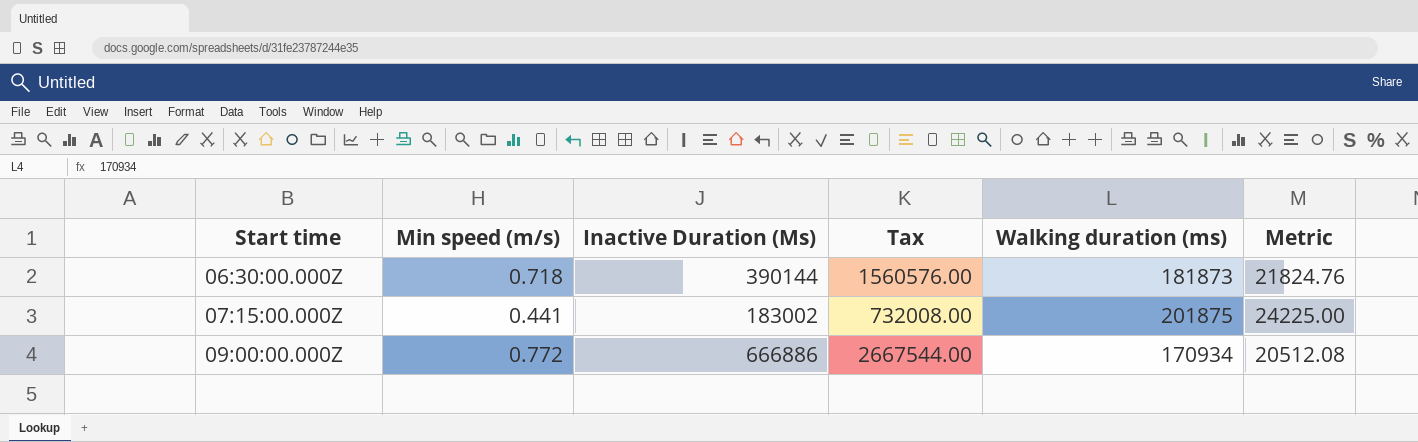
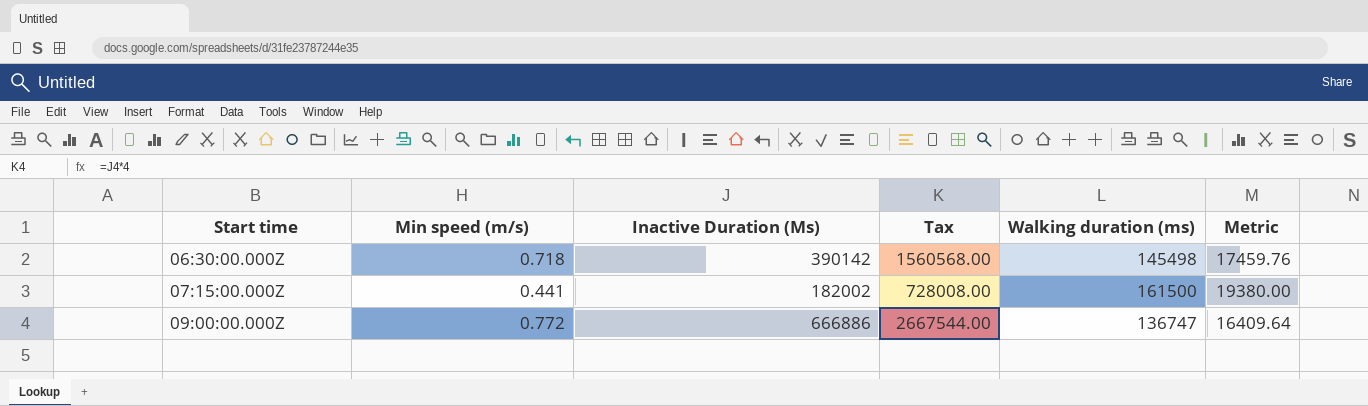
06:30:00.000Z | Inactive Duration (Ms): 390144 -> 390142
06:30:00.000Z | Tax: 1560576.00 -> 1560568.00
06:30:00.000Z | Walking duration (ms): 181873 -> 145498
06:30:00.000Z | Metric: 21824.76 -> 17459.76
07:15:00.000Z | Inactive Duration (Ms): 183002 -> 182002
07:15:00.000Z | Tax: 732008.00 -> 728008.00
07:15:00.000Z | Walking duration (ms): 201875 -> 161500
07:15:00.000Z | Metric: 24225.00 -> 19380.00
09:00:00.000Z | Walking duration (ms): 170934 -> 136747
09:00:00.000Z | Metric: 20512.08 -> 16409.64

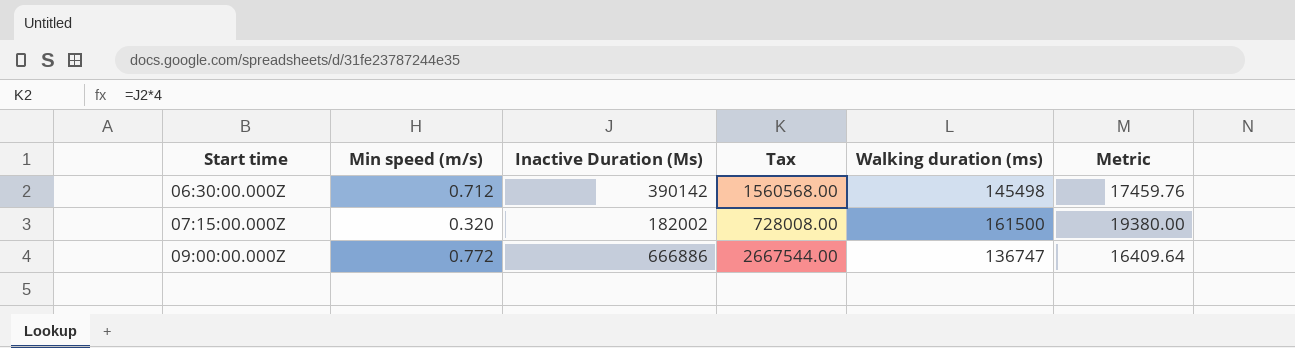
06:30:00.000Z | Min speed (m/s): 0.718 -> 0.712
07:15:00.000Z | Min speed (m/s): 0.441 -> 0.320

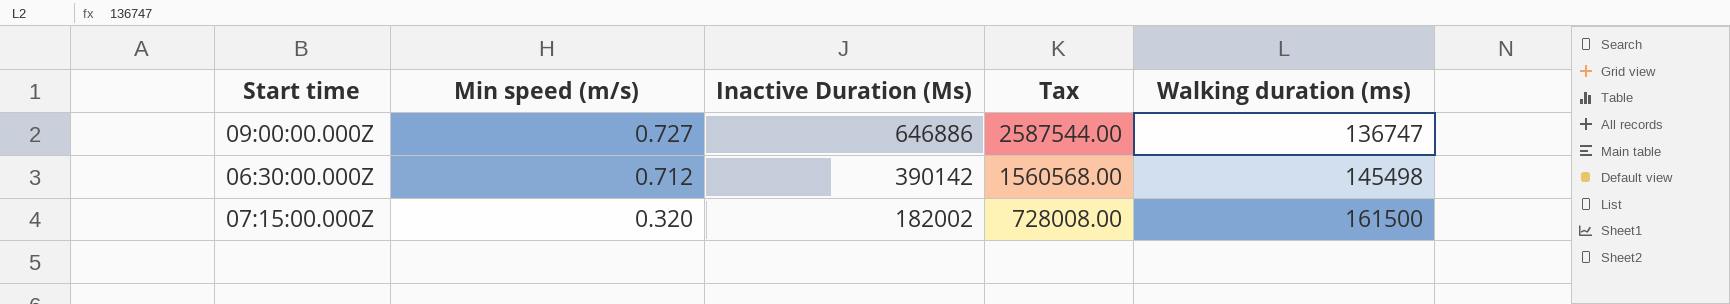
row order: Start time ascending -> Min speed (m/s) descending
column Metric | formula: [Walking duration (ms)] * 0.12 -> none
09:00:00.000Z | Min speed (m/s): 0.772 -> 0.727
09:00:00.000Z | Inactive Duration (Ms): 666886 -> 646886
09:00:00.000Z | Tax: 2667544.00 -> 2587544.00

